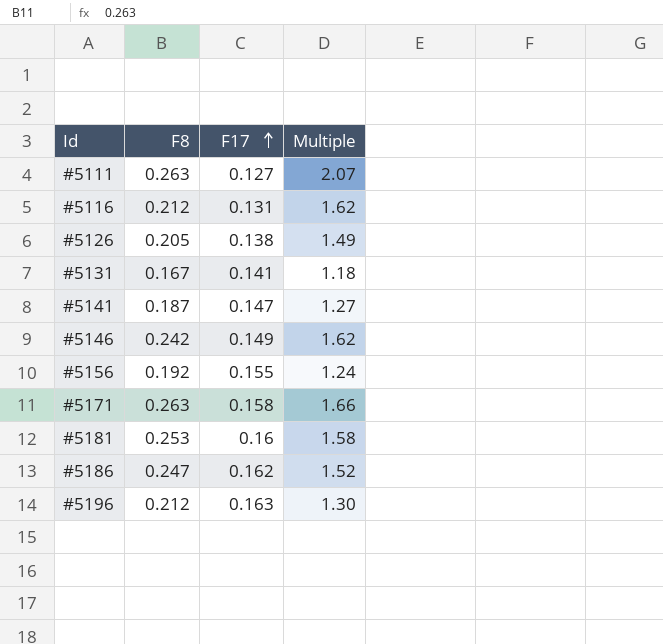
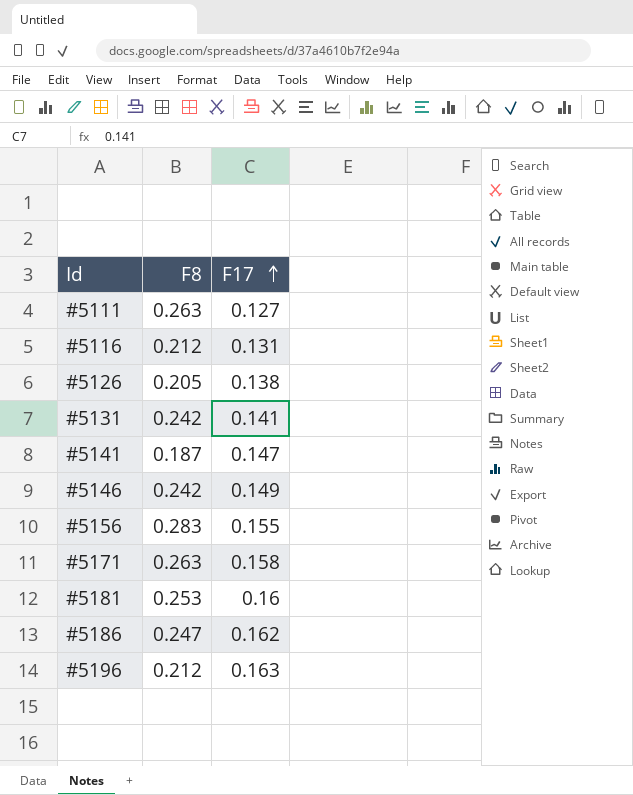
column Multiple | formula: [F8] / [F17] -> none
#5131 | F8: 0.167 -> 0.242
#5156 | F8: 0.192 -> 0.283

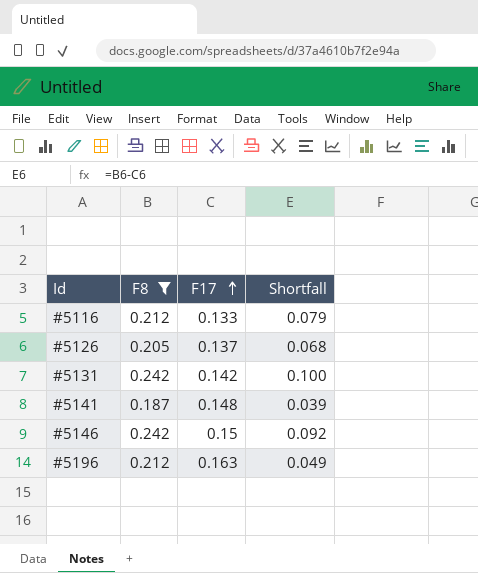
filter: none -> F8 <= 0.242
column Shortfall | formula: none -> [F8] - [F17]
#5116 | F17: 0.131 -> 0.133
#5126 | F17: 0.138 -> 0.137
#5131 | F17: 0.141 -> 0.142
#5141 | F17: 0.147 -> 0.148
#5146 | F17: 0.149 -> 0.15

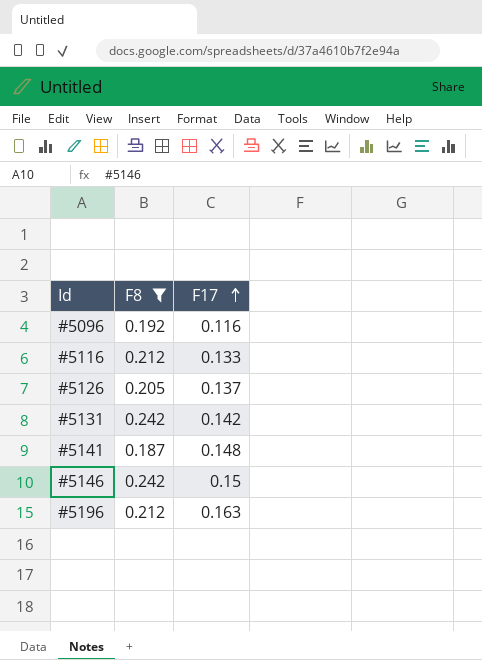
column Shortfall | formula: [F8] - [F17] -> none
row #5096: none -> 0.192 | 0.116

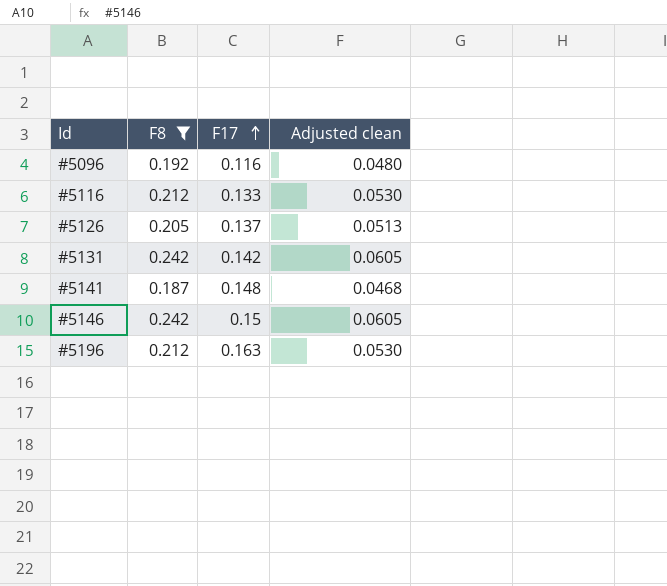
column Adjusted clean | formula: none -> [F8] * 0.25

